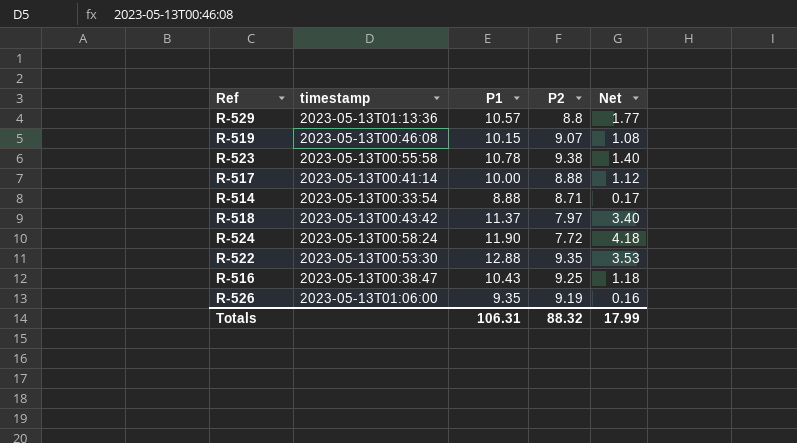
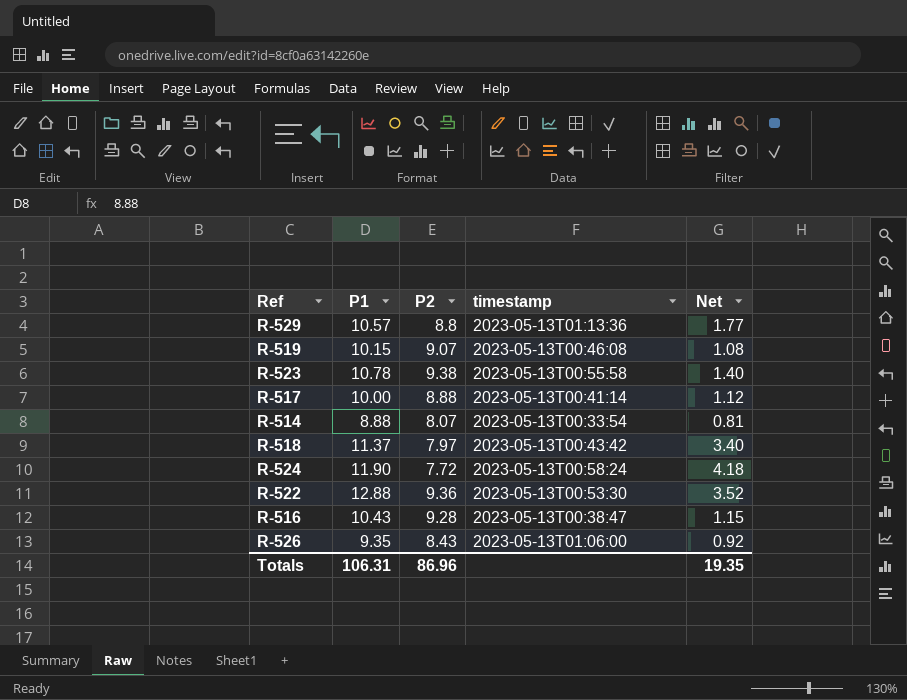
column timestamp | position: 2 -> 4
R-514 | P2: 8.71 -> 8.07
R-514 | Net: 0.17 -> 0.81
R-522 | P2: 9.35 -> 9.36
R-522 | Net: 3.53 -> 3.52
R-516 | P2: 9.25 -> 9.28
R-516 | Net: 1.18 -> 1.15
R-526 | P2: 9.19 -> 8.43
R-526 | Net: 0.16 -> 0.92
Totals | P2: 88.32 -> 86.96
Totals | Net: 17.99 -> 19.35

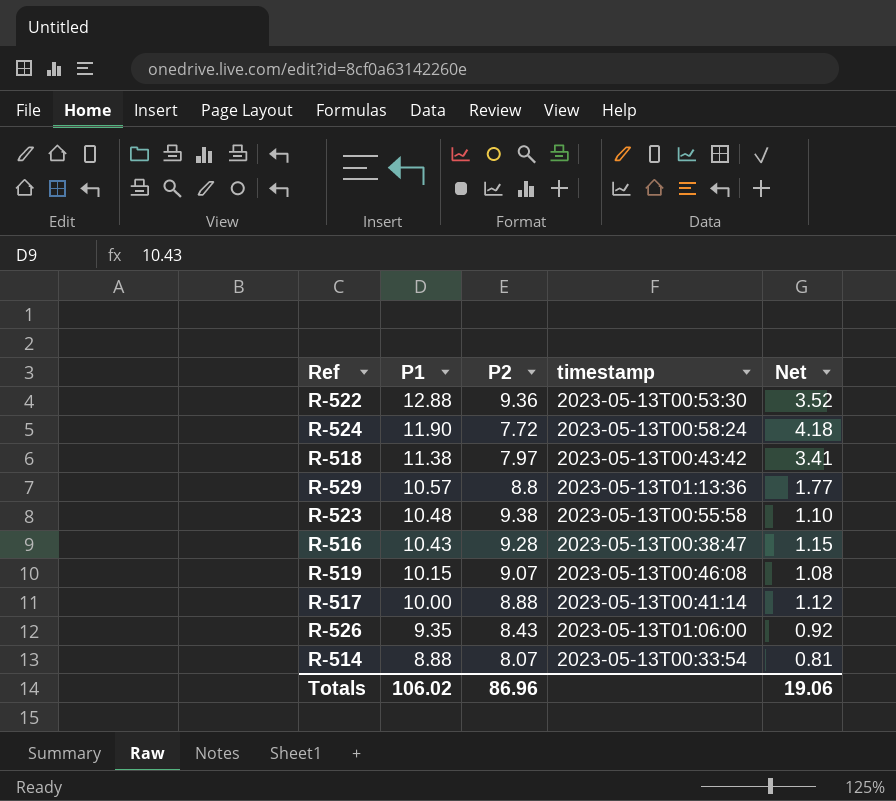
row order: none -> P1 descending
R-518 | P1: 11.37 -> 11.38
R-518 | Net: 3.40 -> 3.41
R-523 | P1: 10.78 -> 10.48
R-523 | Net: 1.40 -> 1.10
Totals | P1: 106.31 -> 106.02
Totals | Net: 19.35 -> 19.06

